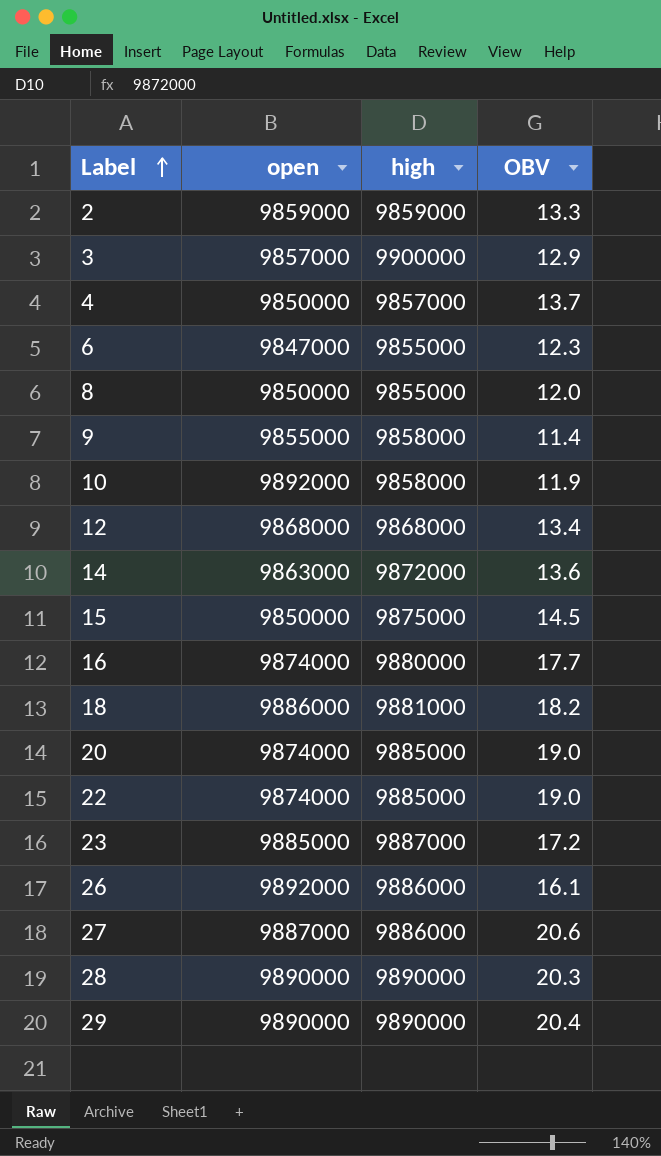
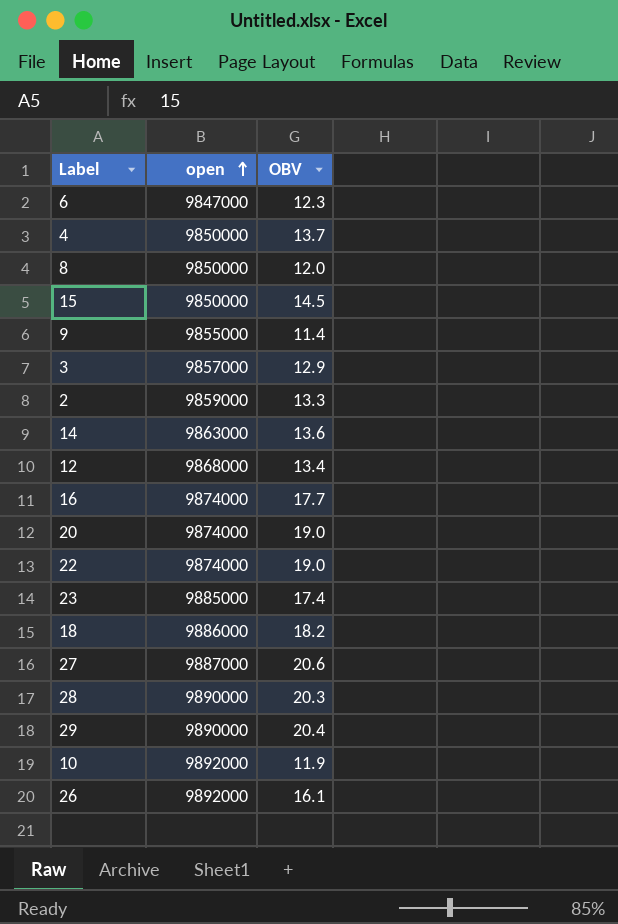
row order: Label ascending -> open ascending
column high | position: 3 -> none
23 | OBV: 17.2 -> 17.4

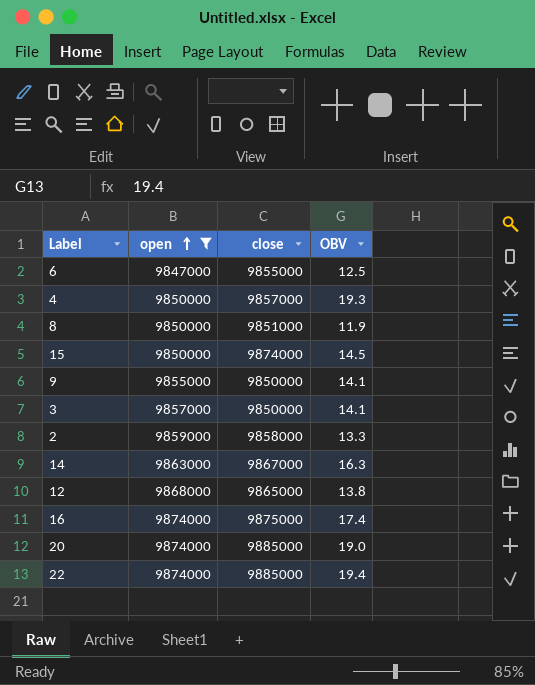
filter: none -> open <= 9874000
column close | position: none -> 3
6 | OBV: 12.3 -> 12.5
4 | OBV: 13.7 -> 19.3
8 | OBV: 12.0 -> 11.9
9 | OBV: 11.4 -> 14.1
3 | OBV: 12.9 -> 14.1
14 | OBV: 13.6 -> 16.3
12 | OBV: 13.4 -> 13.8
16 | OBV: 17.7 -> 17.4
22 | OBV: 19.0 -> 19.4

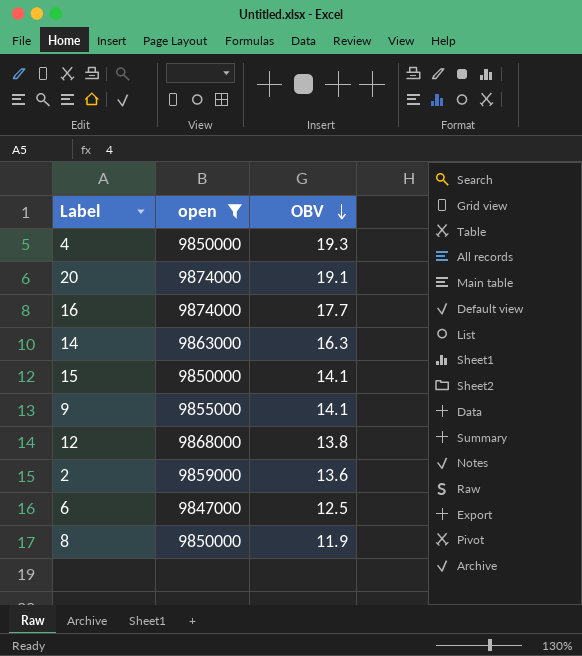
row order: open ascending -> OBV descending
column close | position: 3 -> none
row 3: 9857000 | 9850000 | 14.1 -> none
row 22: 9874000 | 9885000 | 19.4 -> none
20 | OBV: 19.0 -> 19.1
16 | OBV: 17.4 -> 17.7
15 | OBV: 14.5 -> 14.1
2 | OBV: 13.3 -> 13.6

